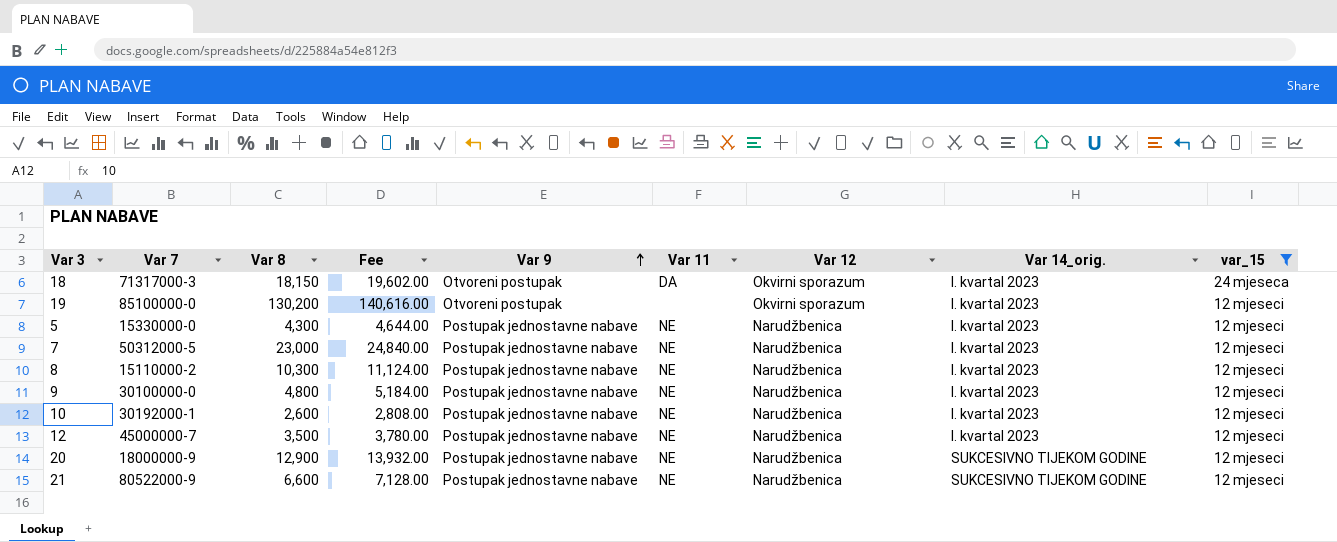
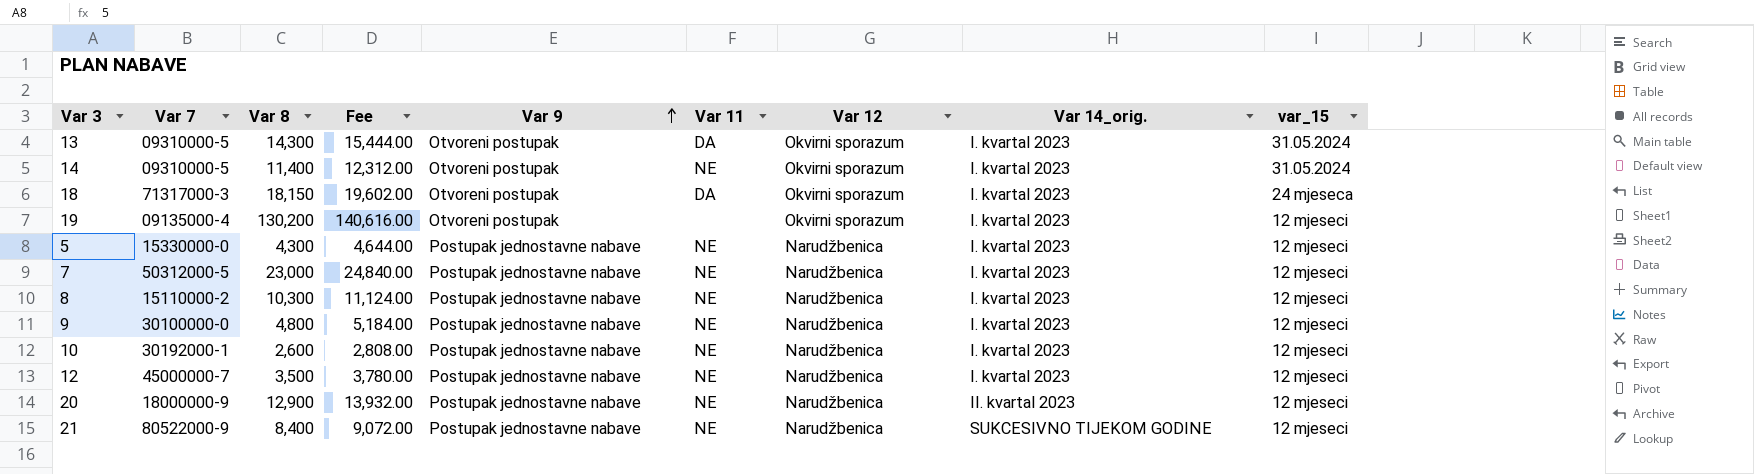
filter: var_15 != 31.05.2024 -> none
19 | Var 7: 85100000-0 -> 09135000-4
20 | Var 14_orig.: SUKCESIVNO TIJEKOM GODINE -> II. kvartal 2023
21 | Var 8: 6,600 -> 8,400
21 | Fee: 7,128.00 -> 9,072.00

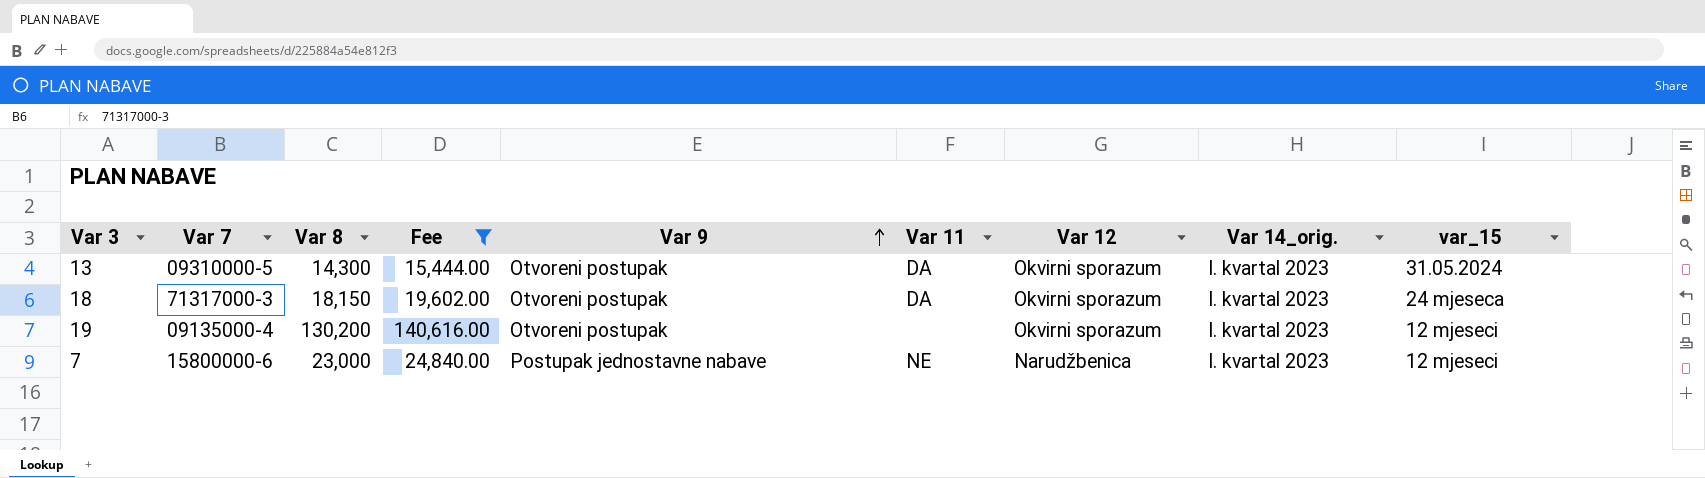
filter: none -> Fee >= 15,444.00
7 | Var 7: 50312000-5 -> 15800000-6

